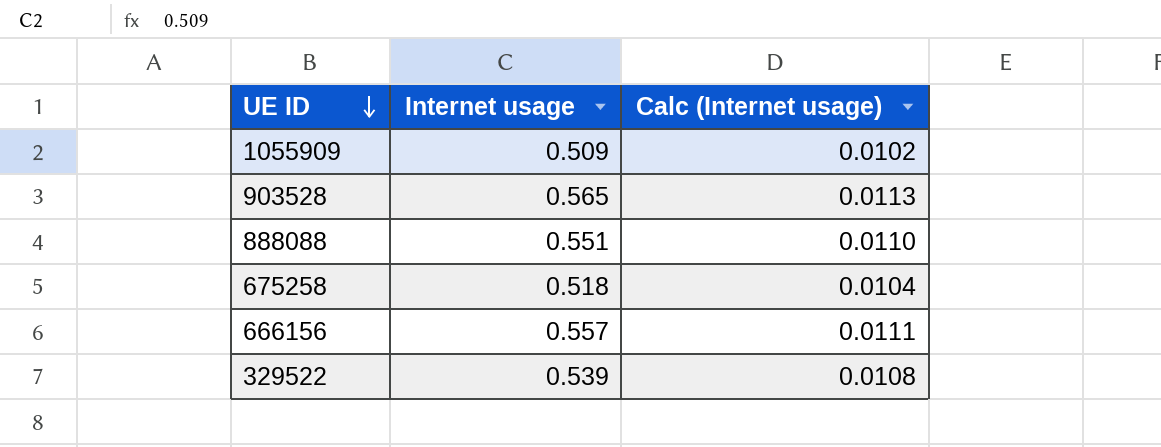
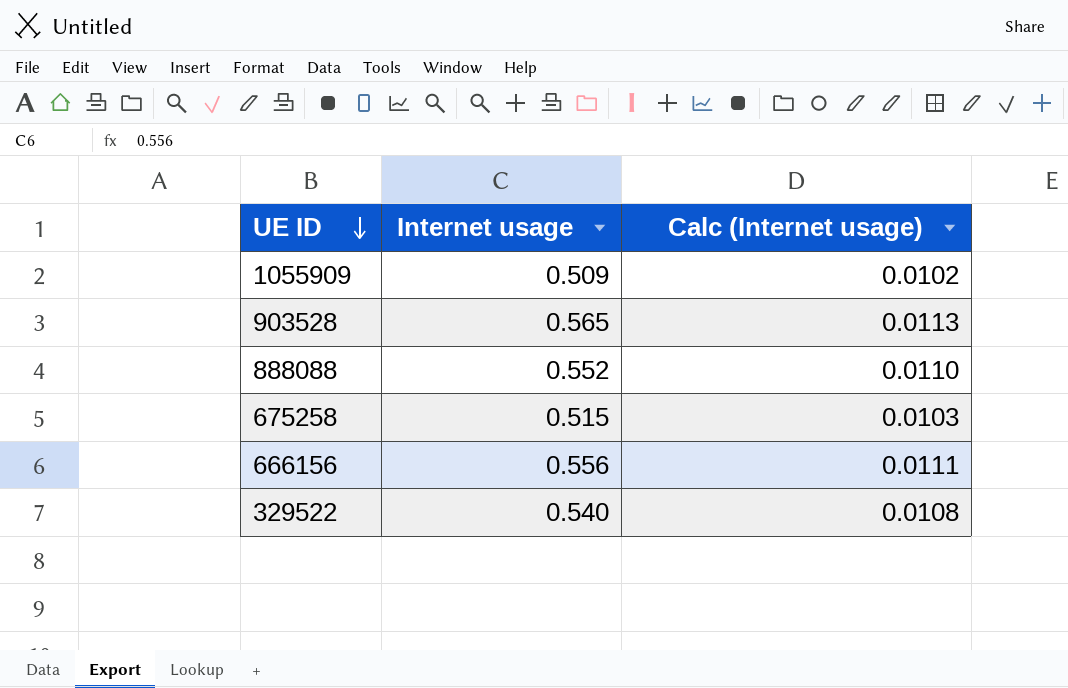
888088 | Internet usage: 0.551 -> 0.552
675258 | Internet usage: 0.518 -> 0.515
675258 | Calc (Internet usage): 0.0104 -> 0.0103
666156 | Internet usage: 0.557 -> 0.556
329522 | Internet usage: 0.539 -> 0.540

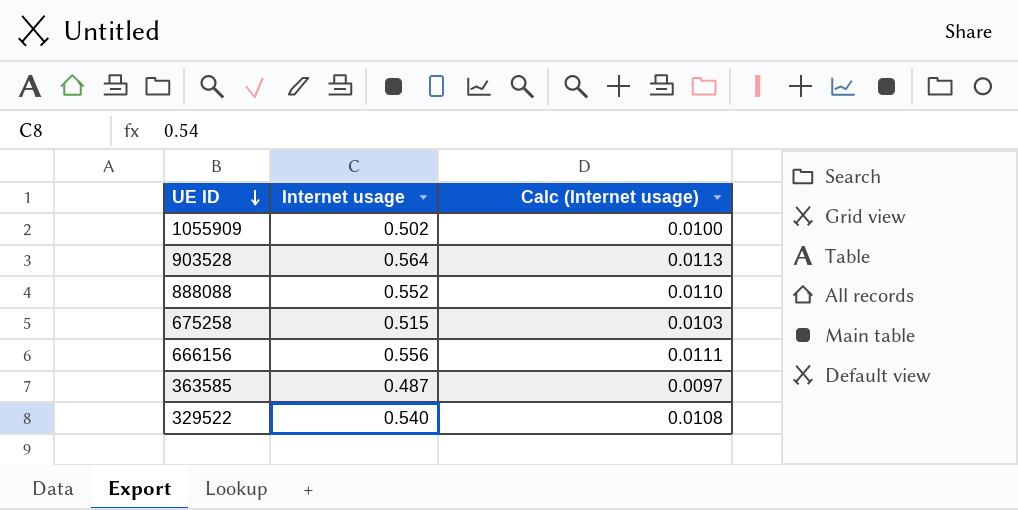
1055909 | Internet usage: 0.509 -> 0.502
1055909 | Calc (Internet usage): 0.0102 -> 0.0100
903528 | Internet usage: 0.565 -> 0.564
row 363585: none -> 0.487 | 0.0097

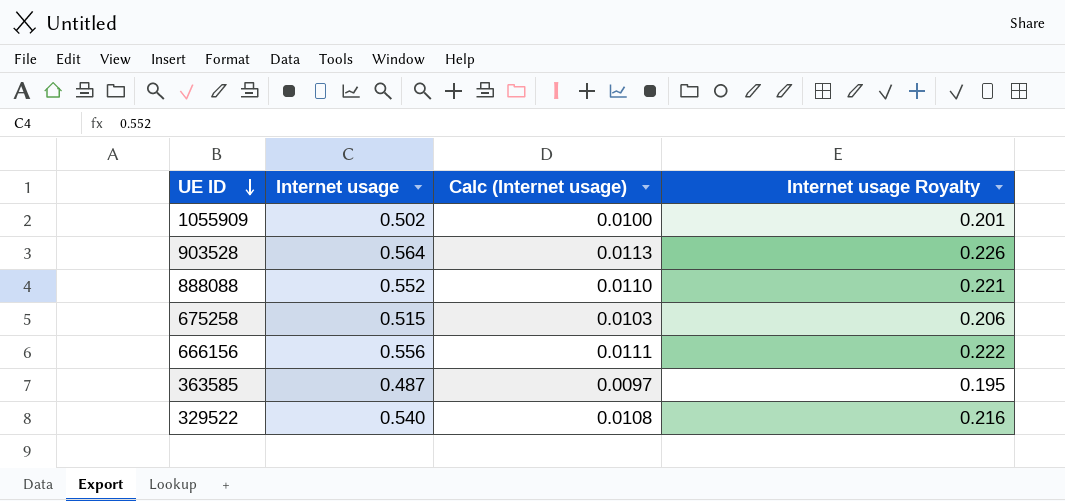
column Internet usage Royalty | formula: none -> [Internet usage] * 0.4

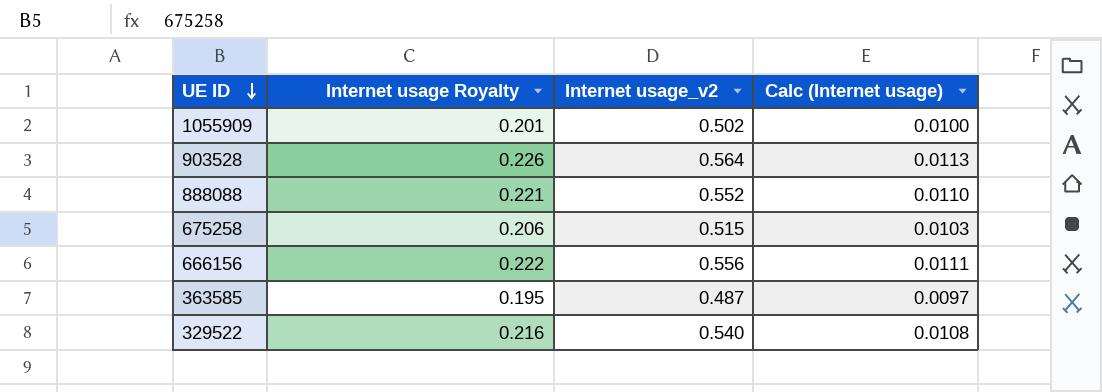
column Internet usage Royalty | position: 4 -> 2
column name: Internet usage -> Internet usage_v2

